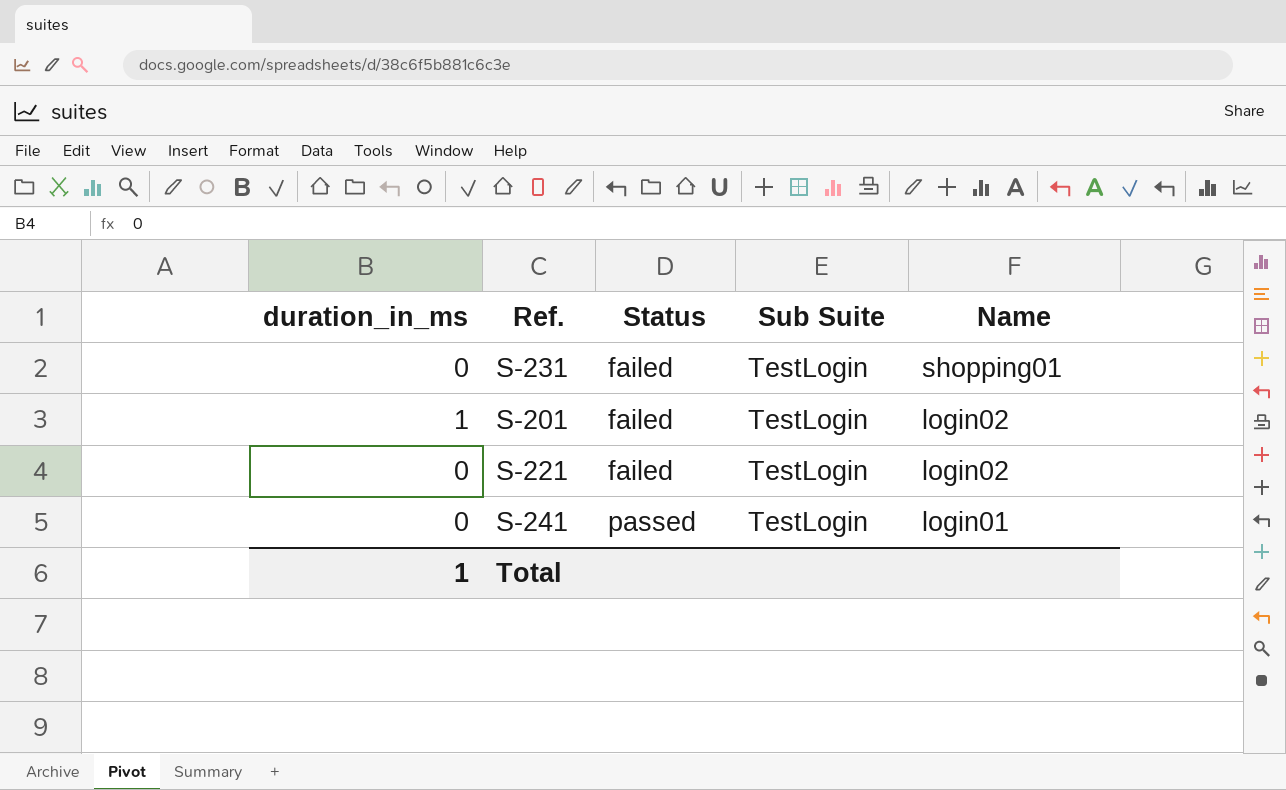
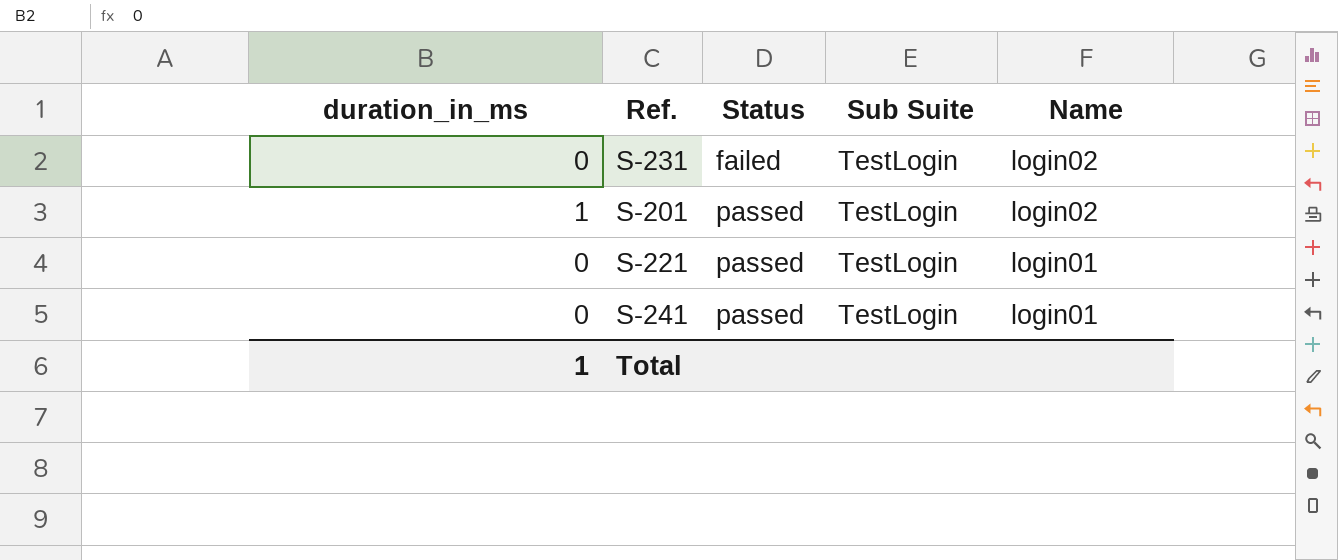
S-231 | Name: shopping01 -> login02
S-201 | Status: failed -> passed
S-221 | Status: failed -> passed
S-221 | Name: login02 -> login01

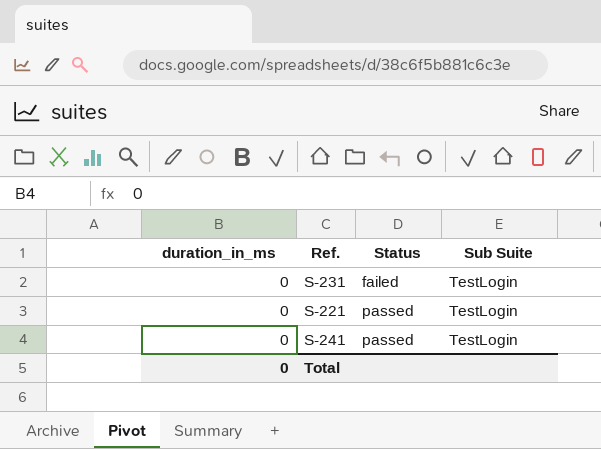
column Name | position: 5 -> none
row S-201: 1 | passed | TestLogin | login02 -> none
Total | duration_in_ms: 1 -> 0

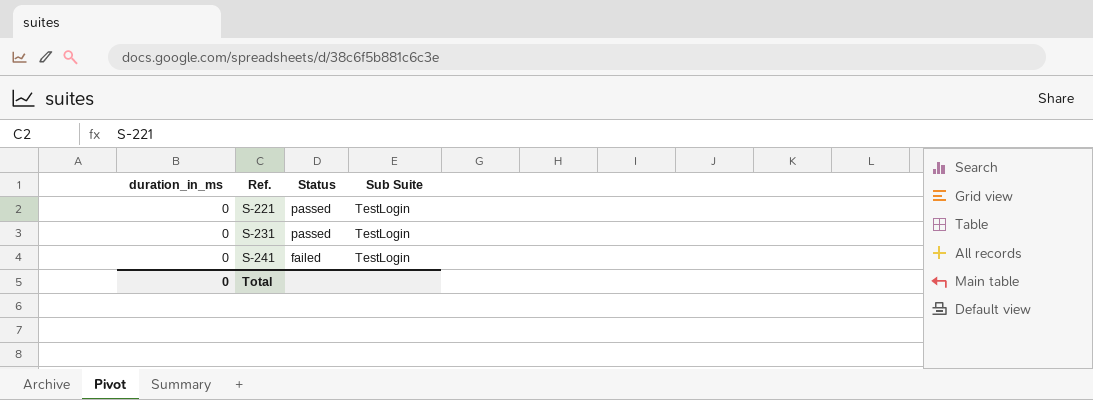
row order: Status ascending -> Ref. ascending
S-231 | Status: failed -> passed
S-241 | Status: passed -> failed

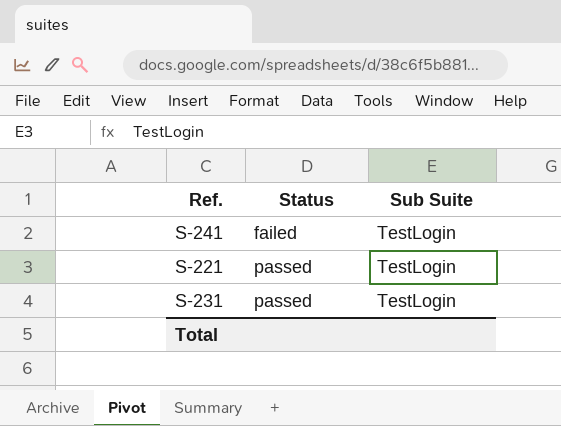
row order: Ref. ascending -> Status ascending
column duration_in_ms | position: 1 -> none

